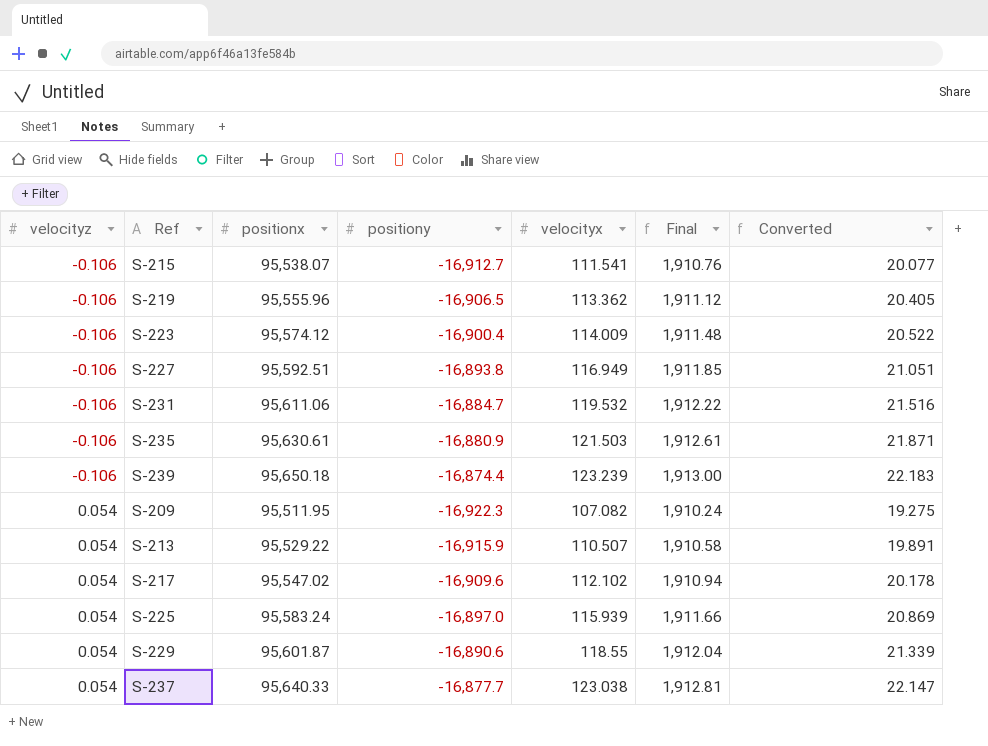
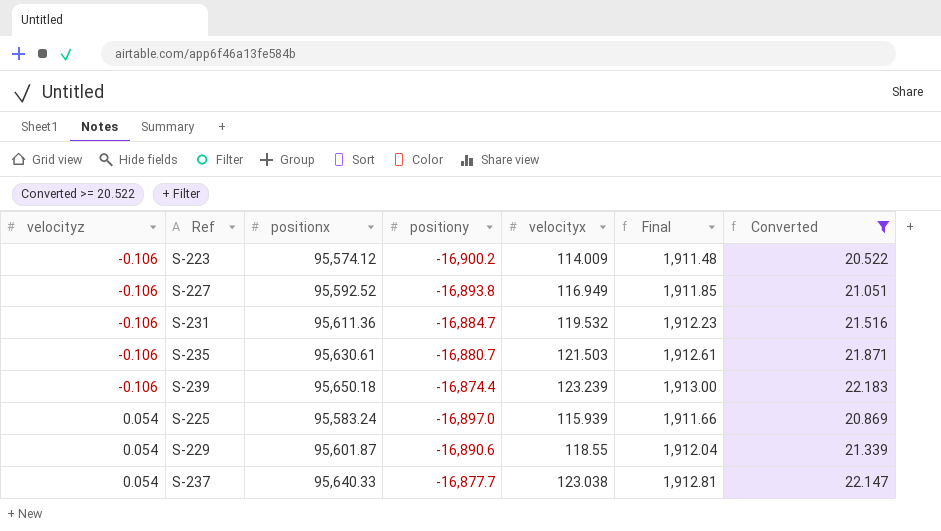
filter: none -> Converted >= 20.522
S-223 | positiony: -16,900.4 -> -16,900.2
S-227 | positionx: 95,592.51 -> 95,592.52
S-231 | positionx: 95,611.06 -> 95,611.36
S-231 | Final: 1,912.22 -> 1,912.23
S-235 | positiony: -16,880.9 -> -16,880.7

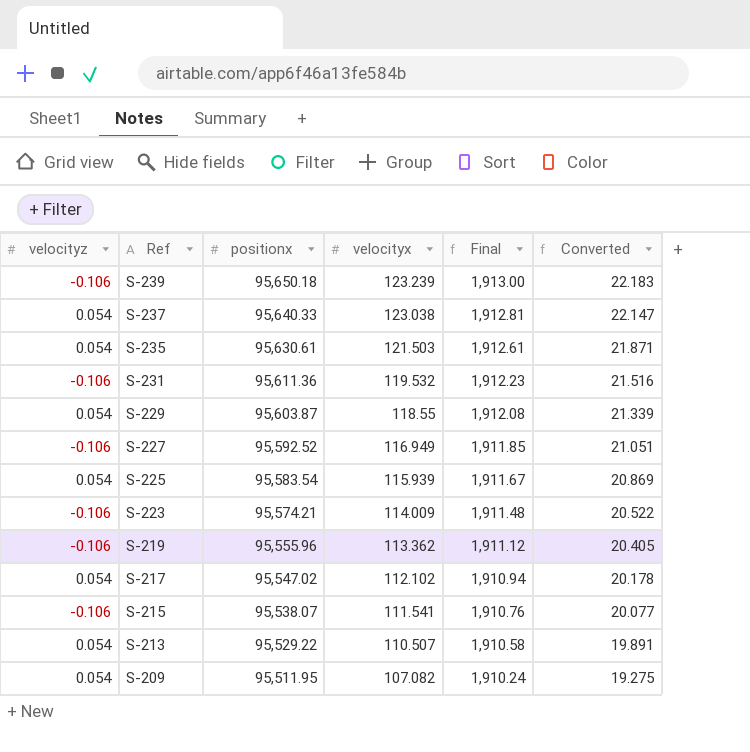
filter: Converted >= 20.522 -> none
row order: velocityz ascending -> Ref descending
column positiony | position: 4 -> none
S-235 | velocityz: -0.106 -> 0.054
S-229 | positionx: 95,601.87 -> 95,603.87
S-229 | Final: 1,912.04 -> 1,912.08
S-225 | positionx: 95,583.24 -> 95,583.54
S-225 | Final: 1,911.66 -> 1,911.67
S-223 | positionx: 95,574.12 -> 95,574.21

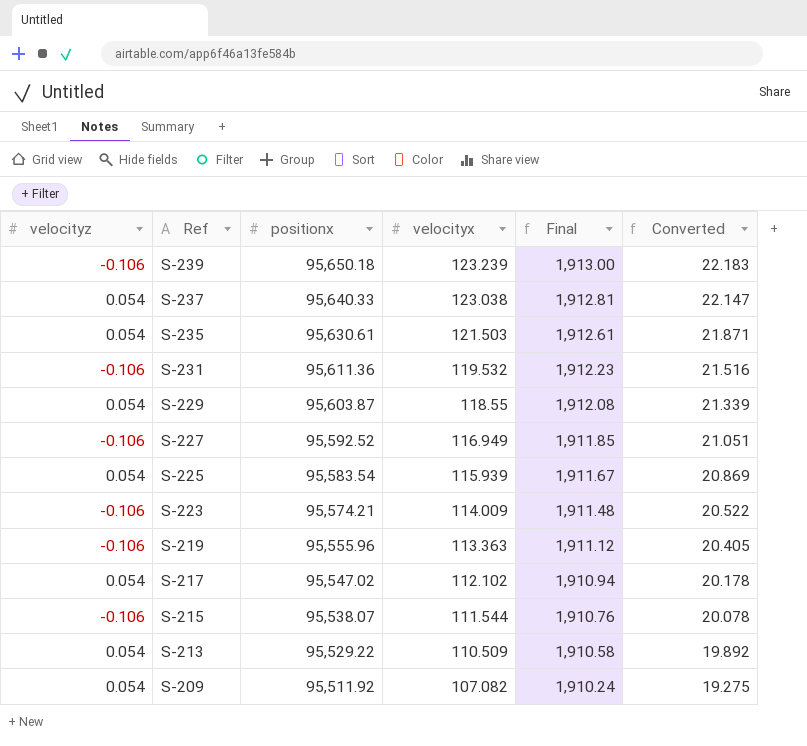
S-219 | velocityx: 113.362 -> 113.363
S-215 | velocityx: 111.541 -> 111.544
S-215 | Converted: 20.077 -> 20.078
S-213 | velocityx: 110.507 -> 110.509
S-213 | Converted: 19.891 -> 19.892
S-209 | positionx: 95,511.95 -> 95,511.92

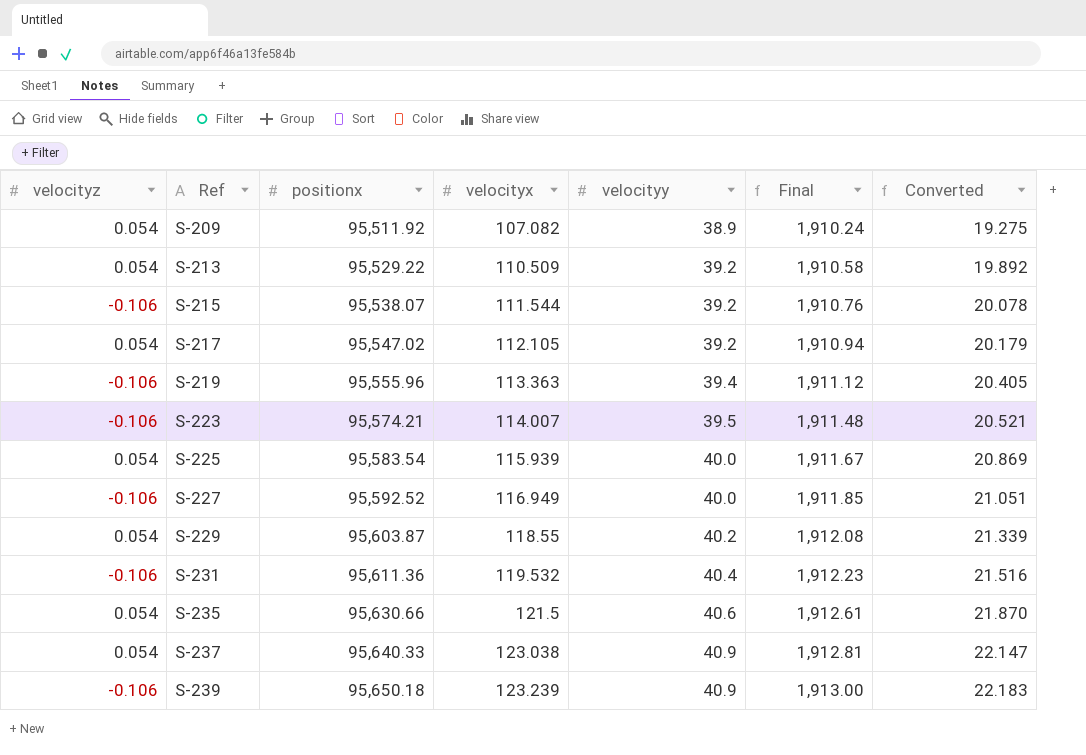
row order: Ref descending -> Ref ascending
column velocityy | position: none -> 5
S-217 | velocityx: 112.102 -> 112.105
S-217 | Converted: 20.178 -> 20.179
S-223 | velocityx: 114.009 -> 114.007
S-223 | Converted: 20.522 -> 20.521
S-235 | positionx: 95,630.61 -> 95,630.66
S-235 | velocityx: 121.503 -> 121.5
S-235 | Converted: 21.871 -> 21.870

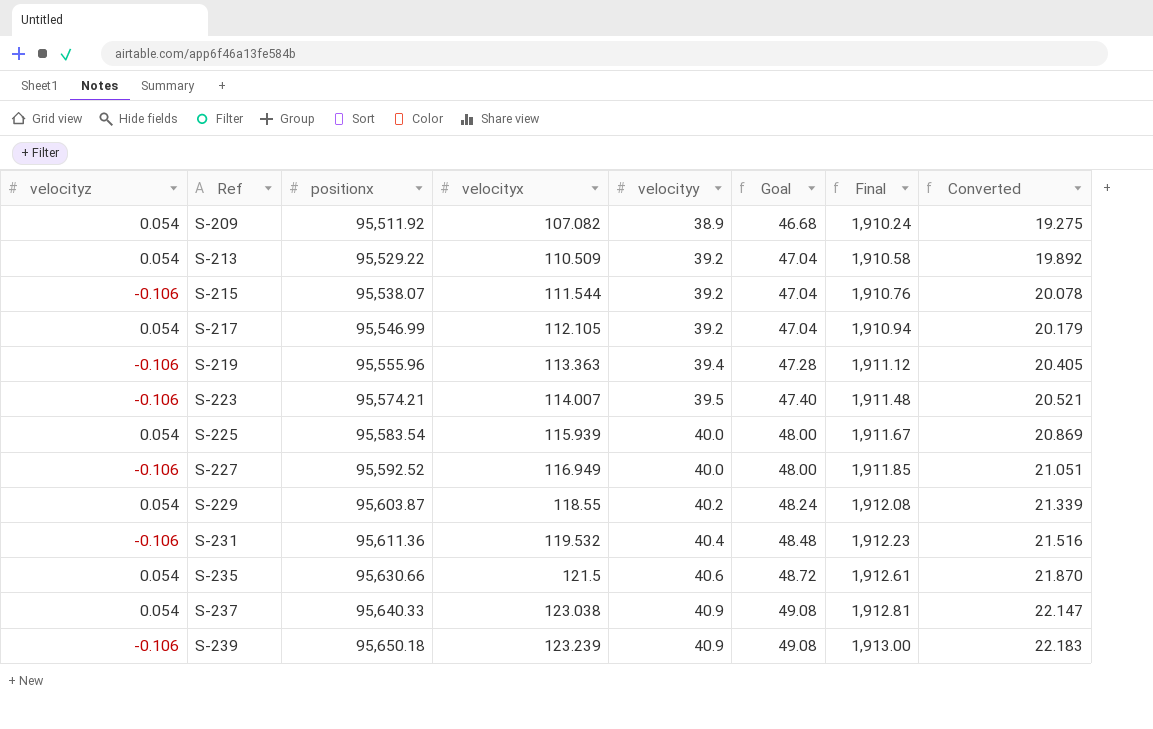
column Goal | formula: none -> [velocityy] * 1.2
S-217 | positionx: 95,547.02 -> 95,546.99

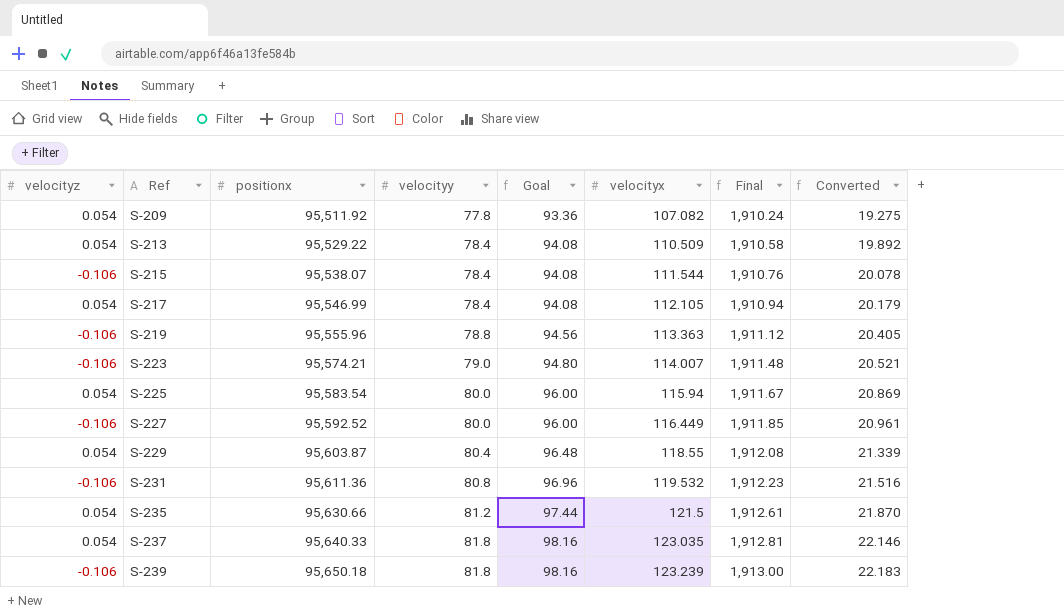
column velocityx | position: 4 -> 6
S-209 | velocityy: 38.9 -> 77.8
S-209 | Goal: 46.68 -> 93.36
S-213 | velocityy: 39.2 -> 78.4
S-213 | Goal: 47.04 -> 94.08
S-215 | velocityy: 39.2 -> 78.4
S-215 | Goal: 47.04 -> 94.08
S-217 | velocityy: 39.2 -> 78.4
S-217 | Goal: 47.04 -> 94.08
S-219 | velocityy: 39.4 -> 78.8
S-219 | Goal: 47.28 -> 94.56
S-223 | velocityy: 39.5 -> 79.0
S-223 | Goal: 47.40 -> 94.80
S-225 | velocityy: 40.0 -> 80.0
S-225 | Goal: 48.00 -> 96.00
S-225 | velocityx: 115.939 -> 115.94
S-227 | velocityy: 40.0 -> 80.0
S-227 | Goal: 48.00 -> 96.00
S-227 | velocityx: 116.949 -> 116.449
S-227 | Converted: 21.051 -> 20.961
S-229 | velocityy: 40.2 -> 80.4
S-229 | Goal: 48.24 -> 96.48
S-231 | velocityy: 40.4 -> 80.8
S-231 | Goal: 48.48 -> 96.96
S-235 | velocityy: 40.6 -> 81.2
S-235 | Goal: 48.72 -> 97.44
S-237 | velocityy: 40.9 -> 81.8
S-237 | Goal: 49.08 -> 98.16
S-237 | velocityx: 123.038 -> 123.035
S-237 | Converted: 22.147 -> 22.146
S-239 | velocityy: 40.9 -> 81.8
S-239 | Goal: 49.08 -> 98.16

